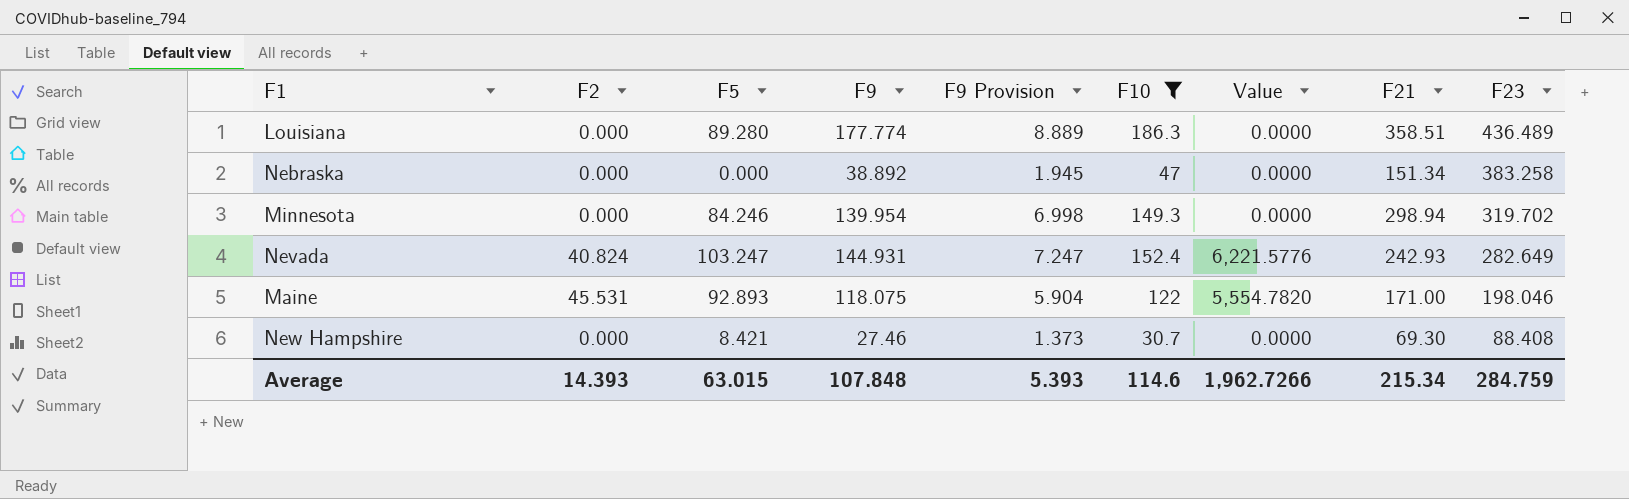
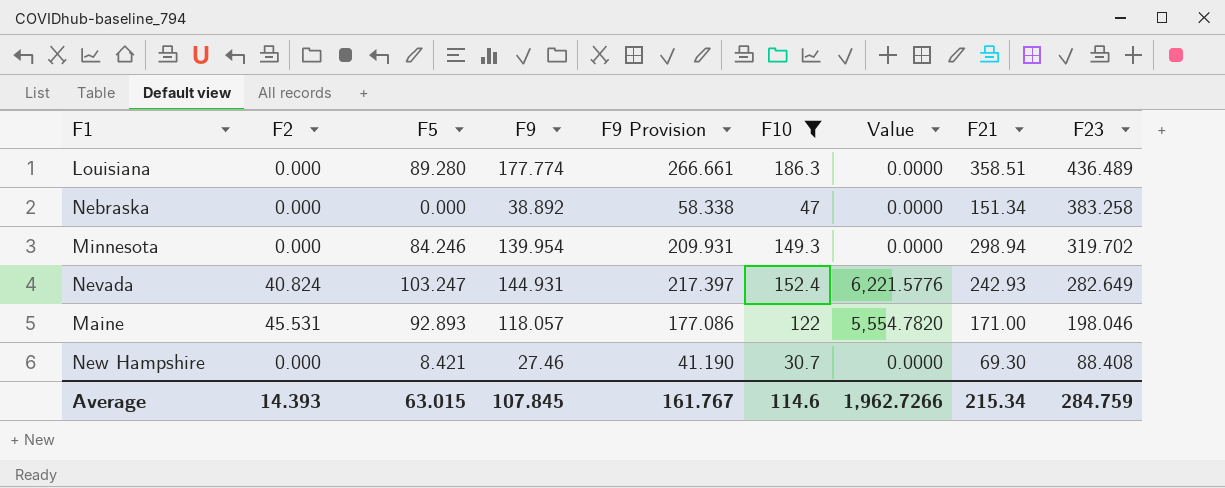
column F9 Provision | formula: [F9] * 0.05 -> [F9] * 1.5
Maine | F9: 118.075 -> 118.057
Average | F9: 107.848 -> 107.845
Average | F9 Provision: 5.393 -> 161.767

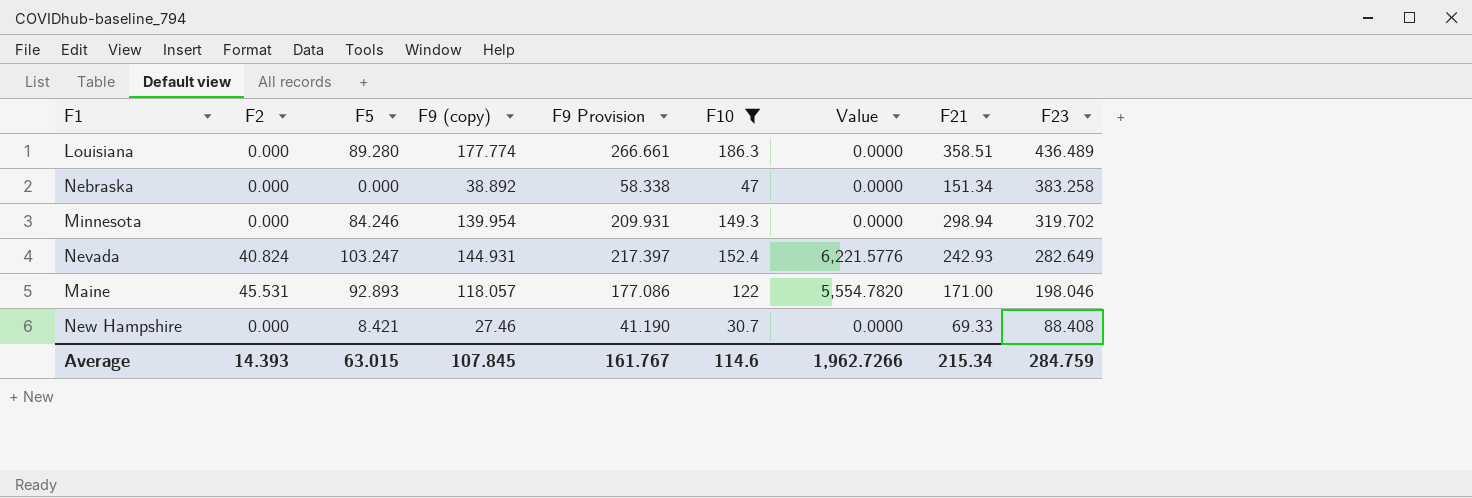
column name: F9 -> F9 (copy)
New Hampshire | F21: 69.30 -> 69.33

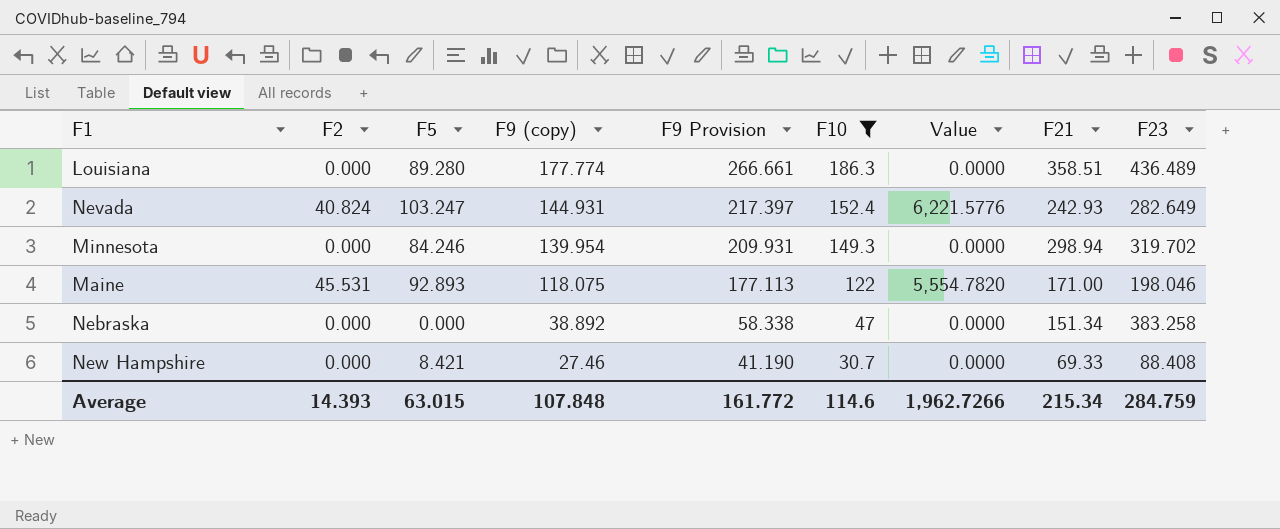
row order: F23 descending -> F9 (copy) descending
Maine | F9 (copy): 118.057 -> 118.075
Maine | F9 Provision: 177.086 -> 177.113
Average | F9 (copy): 107.845 -> 107.848
Average | F9 Provision: 161.767 -> 161.772

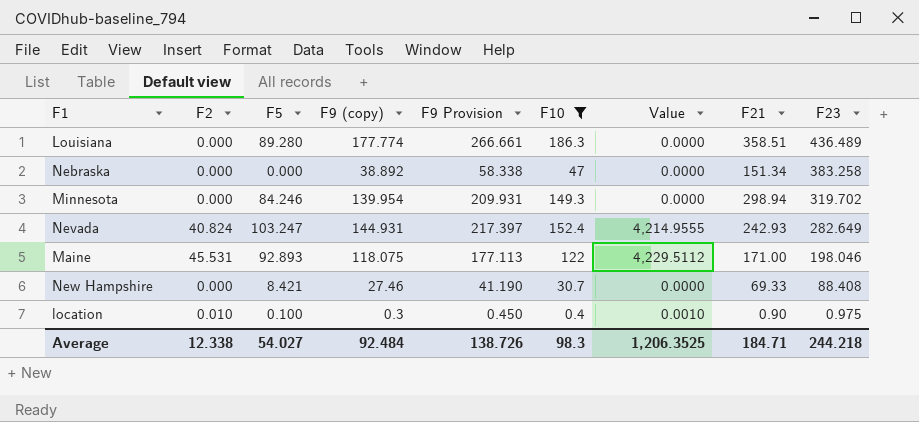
row order: F9 (copy) descending -> F23 descending
column Value | formula: [F2] * [F10] -> [F2] * [F5]
row location: none -> 0.010 | 0.100 | 0.3 | 0.450 | 0.4 | 0.0010 | 0.90 | 0.975
Average | F2: 14.393 -> 12.338
Average | F5: 63.015 -> 54.027
Average | F9 (copy): 107.848 -> 92.484
Average | F9 Provision: 161.772 -> 138.726
Average | F10: 114.6 -> 98.3
Average | Value: 1,962.7266 -> 1,206.3525
Average | F21: 215.34 -> 184.71
Average | F23: 284.759 -> 244.218

